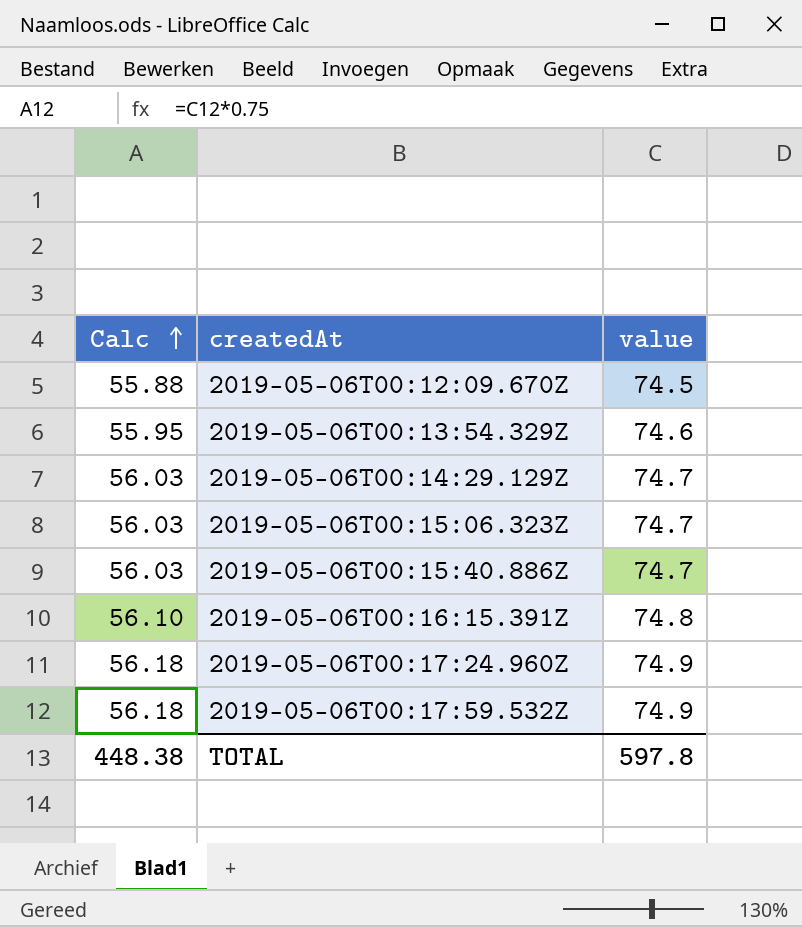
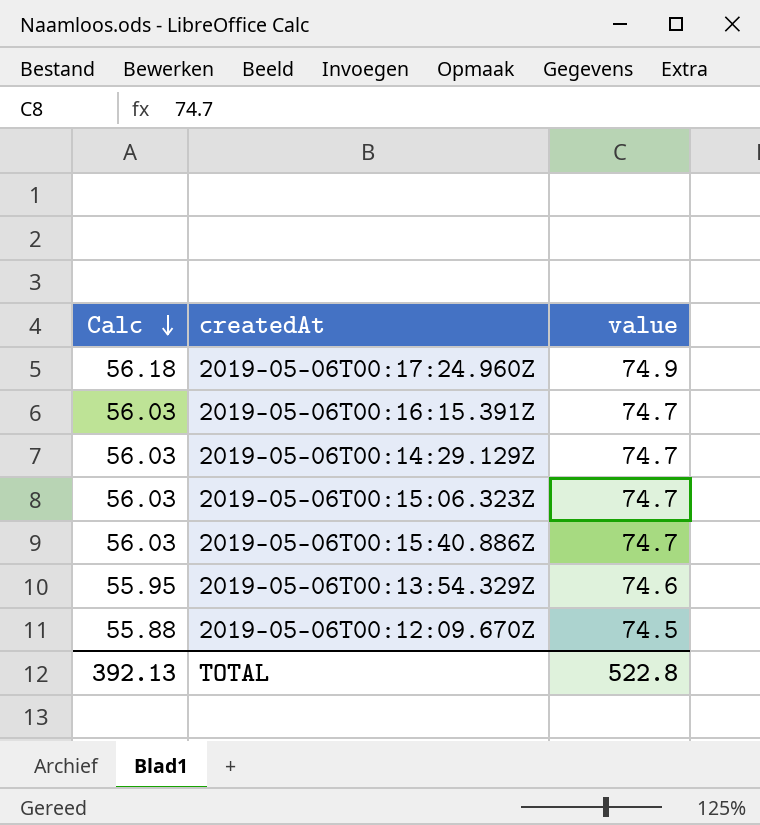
row order: Calc ascending -> Calc descending
row 2019-05-06T00:17:59.532Z: 56.18 | 74.9 -> none
2019-05-06T00:16:15.391Z | Calc: 56.10 -> 56.03
2019-05-06T00:16:15.391Z | value: 74.8 -> 74.7
TOTAL | Calc: 448.38 -> 392.13
TOTAL | value: 597.8 -> 522.8

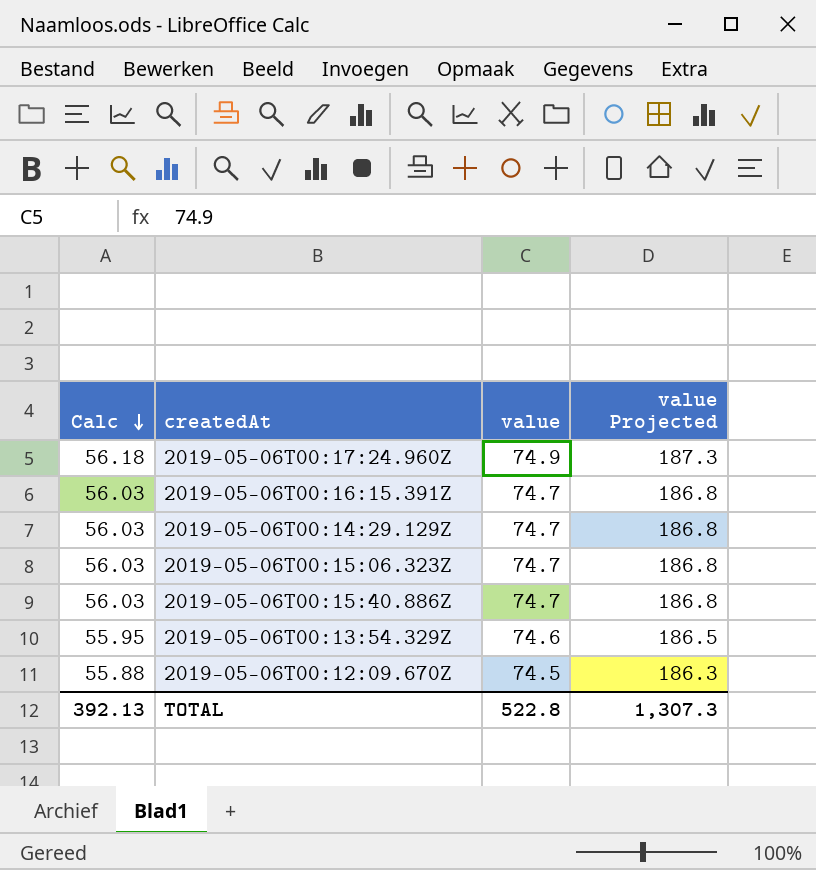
column value Projected | formula: none -> [value] * 2.5

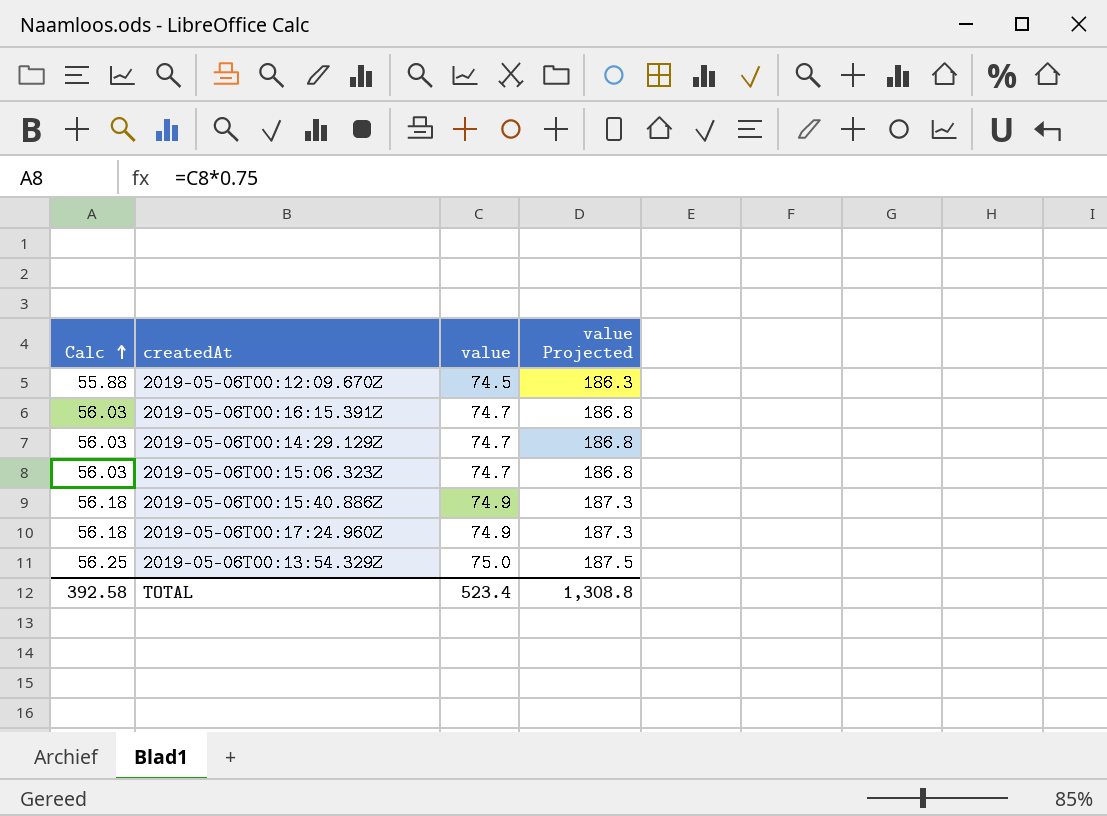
row order: Calc descending -> Calc ascending
2019-05-06T00:15:40.886Z | Calc: 56.03 -> 56.18
2019-05-06T00:15:40.886Z | value: 74.7 -> 74.9
2019-05-06T00:15:40.886Z | value Projected: 186.8 -> 187.3
2019-05-06T00:13:54.329Z | Calc: 55.95 -> 56.25
2019-05-06T00:13:54.329Z | value: 74.6 -> 75.0
2019-05-06T00:13:54.329Z | value Projected: 186.5 -> 187.5
TOTAL | Calc: 392.13 -> 392.58
TOTAL | value: 522.8 -> 523.4
TOTAL | value Projected: 1,307.3 -> 1,308.8

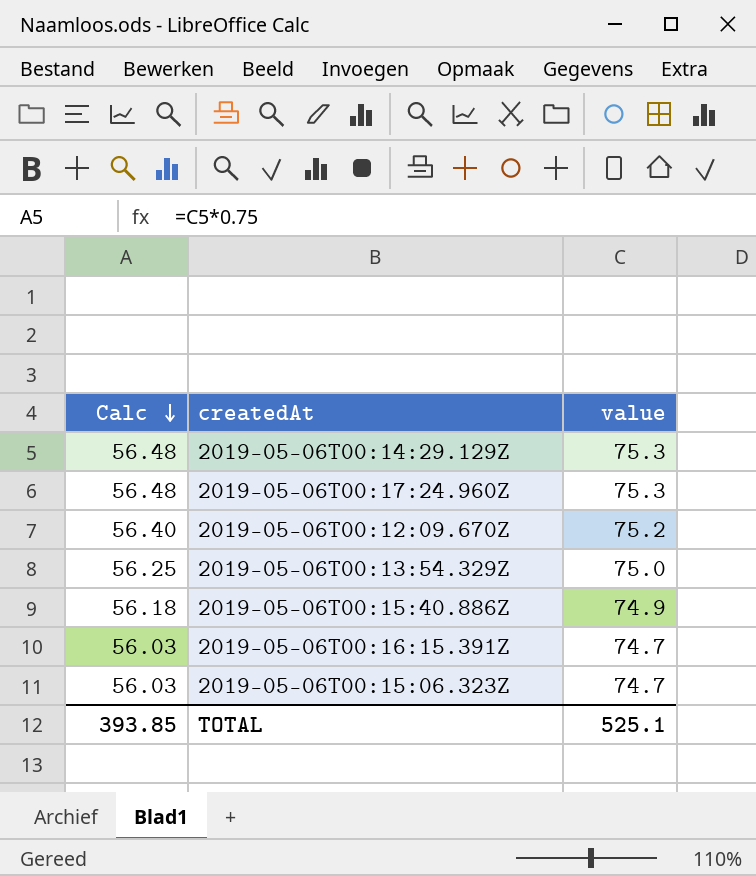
row order: Calc ascending -> Calc descending
column value Projected | formula: [value] * 2.5 -> none
2019-05-06T00:14:29.129Z | Calc: 56.03 -> 56.48
2019-05-06T00:14:29.129Z | value: 74.7 -> 75.3
2019-05-06T00:17:24.960Z | Calc: 56.18 -> 56.48
2019-05-06T00:17:24.960Z | value: 74.9 -> 75.3
2019-05-06T00:12:09.670Z | Calc: 55.88 -> 56.40
2019-05-06T00:12:09.670Z | value: 74.5 -> 75.2
TOTAL | Calc: 392.58 -> 393.85
TOTAL | value: 523.4 -> 525.1

